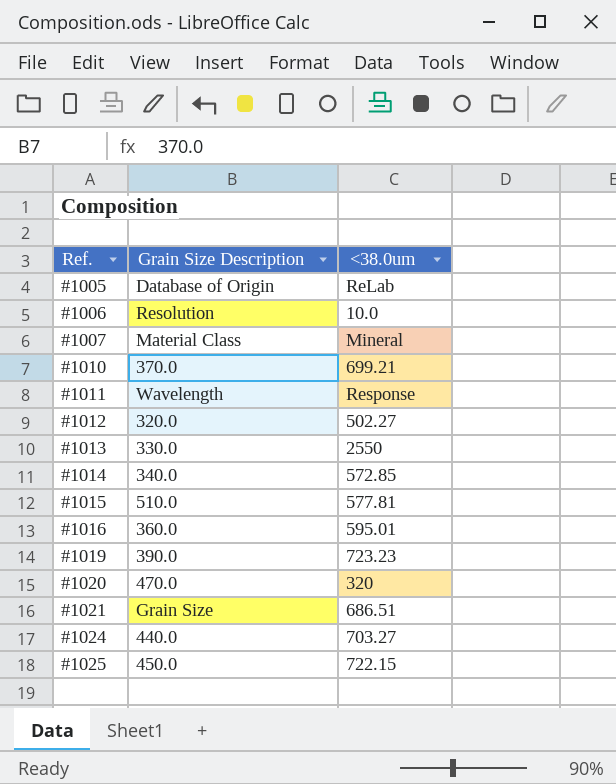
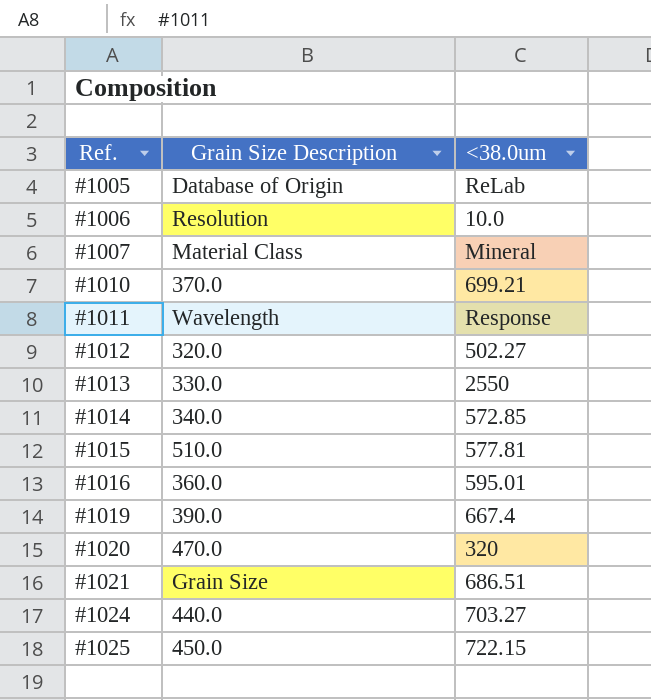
#1019 | <38.0um: 723.23 -> 667.4

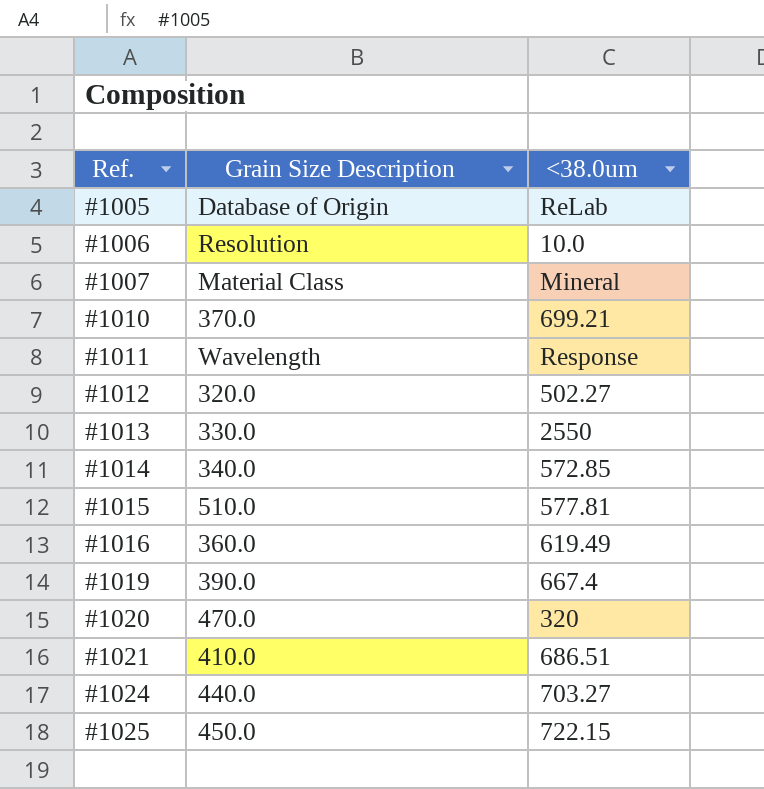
#1016 | <38.0um: 595.01 -> 619.49
#1021 | Grain Size Description: Grain Size -> 410.0

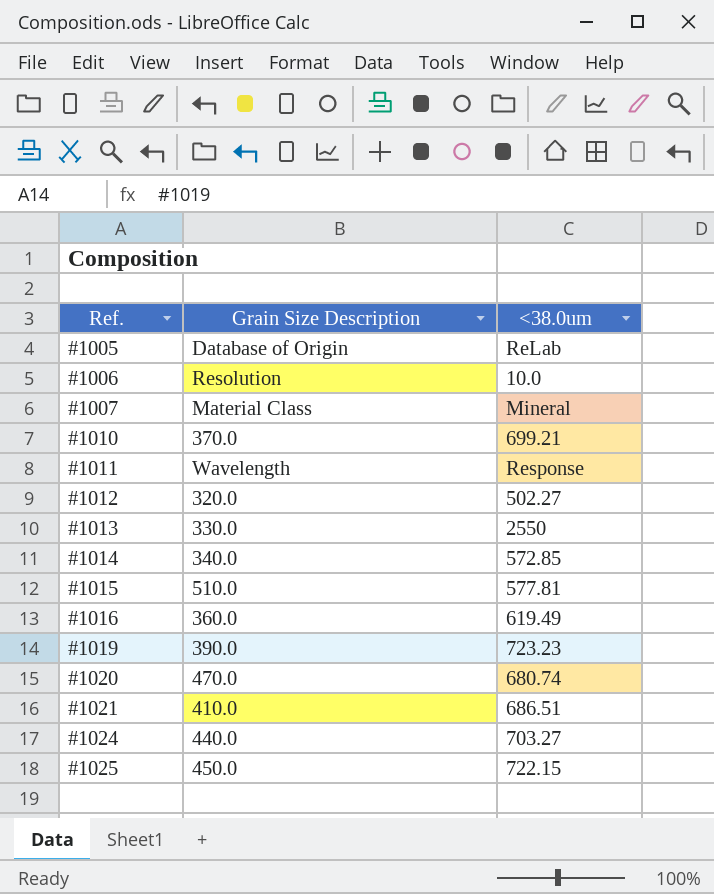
#1019 | <38.0um: 667.4 -> 723.23
#1020 | <38.0um: 320 -> 680.74

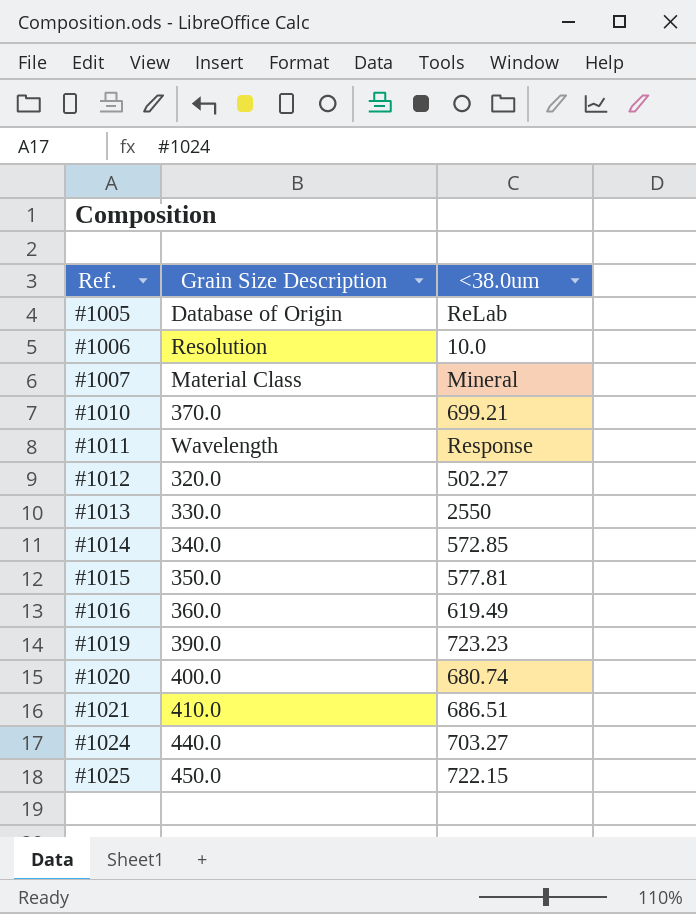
#1015 | Grain Size Description: 510.0 -> 350.0
#1020 | Grain Size Description: 470.0 -> 400.0

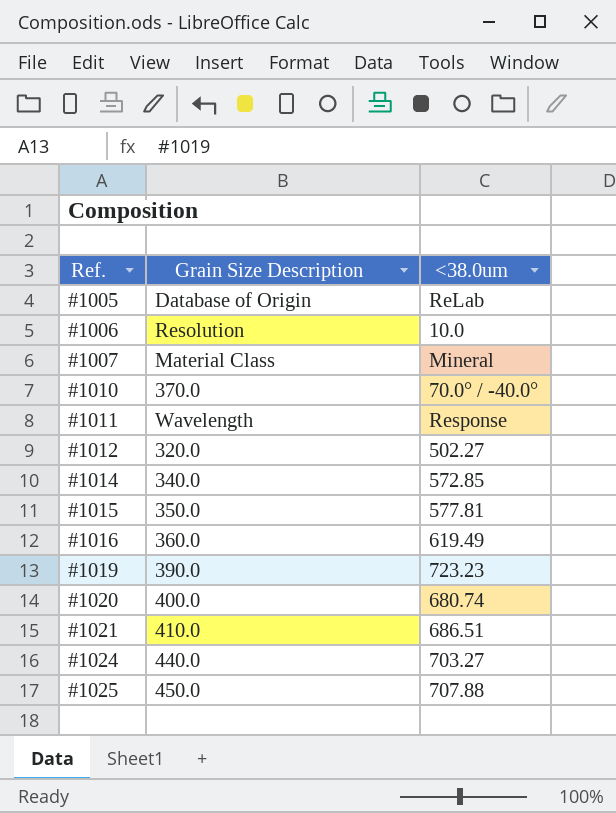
row #1013: 330.0 | 2550 -> none
#1010 | <38.0um: 699.21 -> 70.0° / -40.0°
#1025 | <38.0um: 722.15 -> 707.88

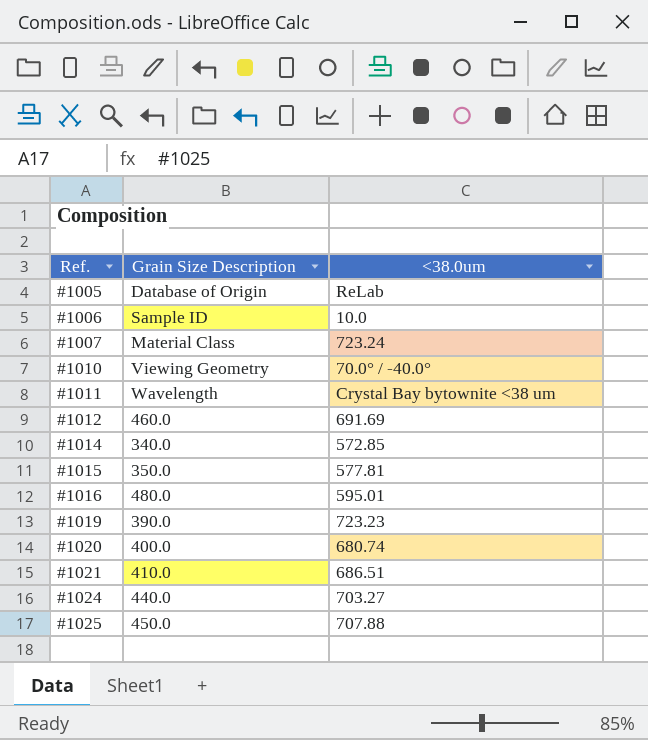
#1006 | Grain Size Description: Resolution -> Sample ID
#1007 | <38.0um: Mineral -> 723.24
#1010 | Grain Size Description: 370.0 -> Viewing Geometry
#1011 | <38.0um: Response -> Crystal Bay bytownite <38 um
#1012 | Grain Size Description: 320.0 -> 460.0
#1012 | <38.0um: 502.27 -> 691.69
#1016 | Grain Size Description: 360.0 -> 480.0
#1016 | <38.0um: 619.49 -> 595.01

